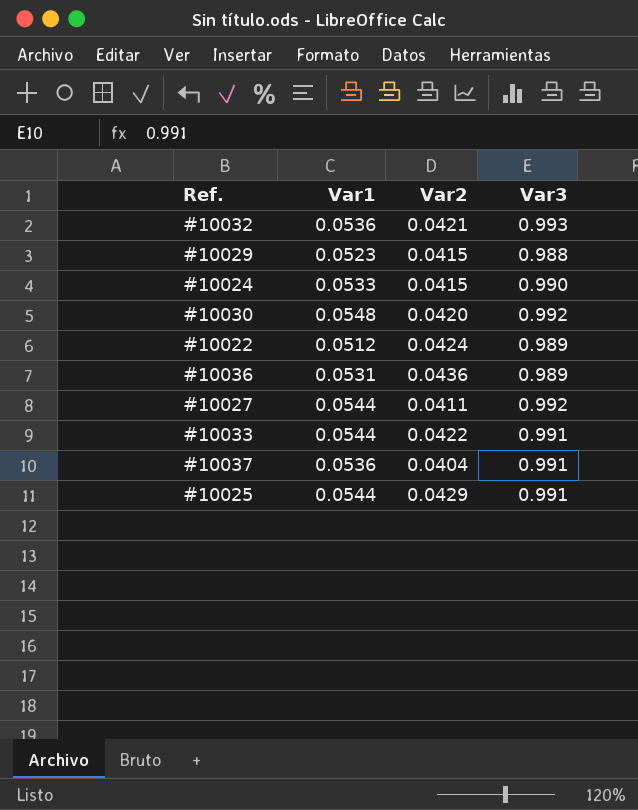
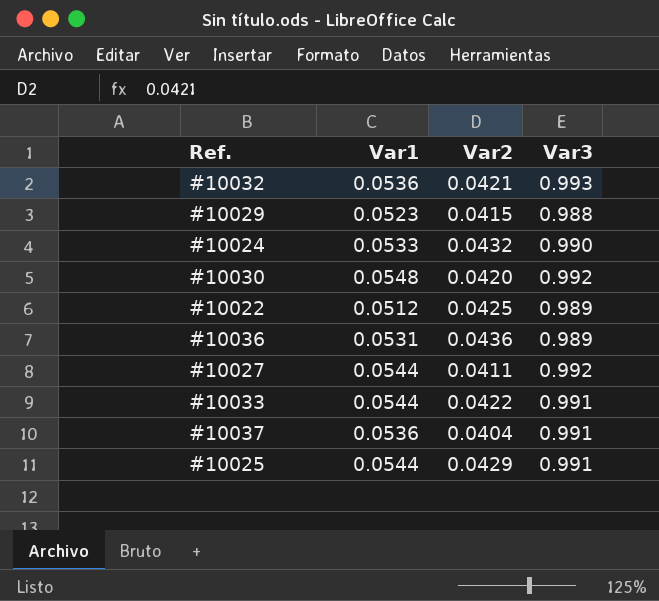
#10024 | Var2: 0.0415 -> 0.0432
#10022 | Var2: 0.0424 -> 0.0425

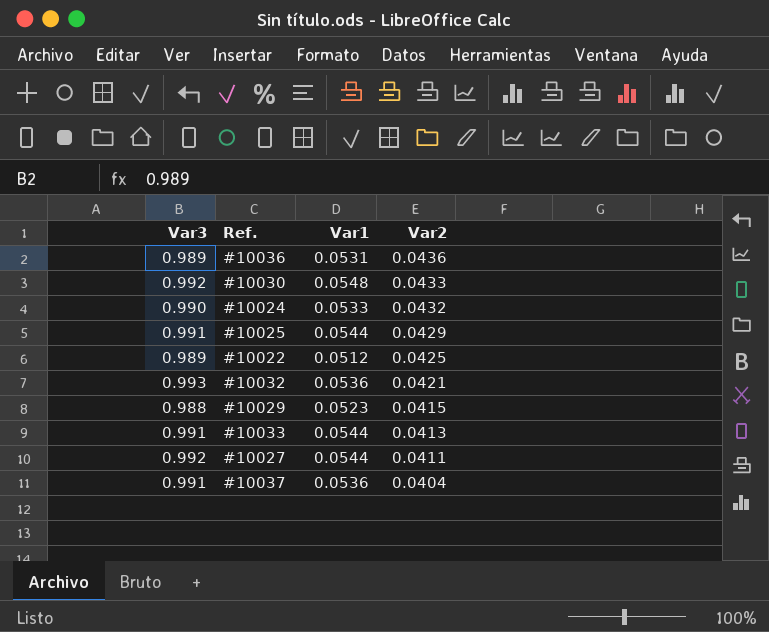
row order: none -> Var2 descending
column Var3 | position: 4 -> 1
#10030 | Var2: 0.0420 -> 0.0433
#10033 | Var2: 0.0422 -> 0.0413

